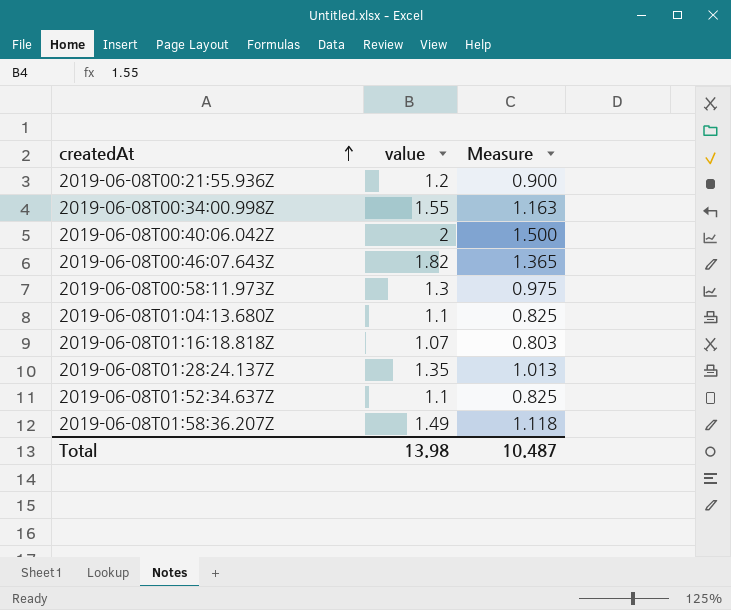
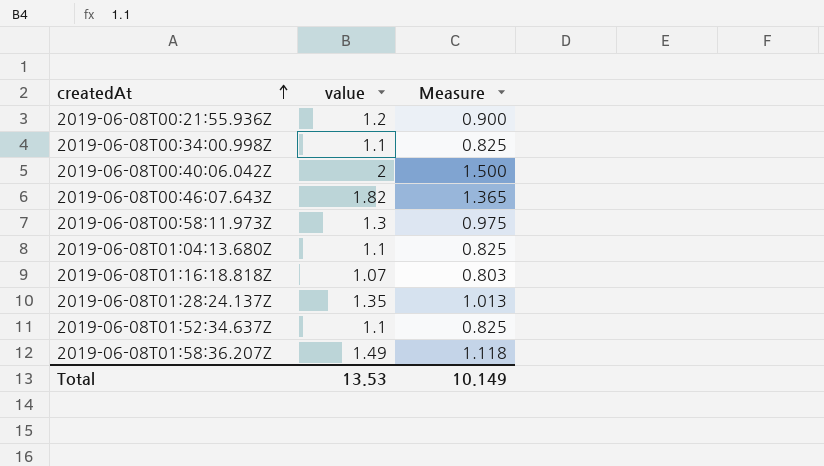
2019-06-08T00:34:00.998Z | value: 1.55 -> 1.1
2019-06-08T00:34:00.998Z | Measure: 1.163 -> 0.825
Total | value: 13.98 -> 13.53
Total | Measure: 10.487 -> 10.149

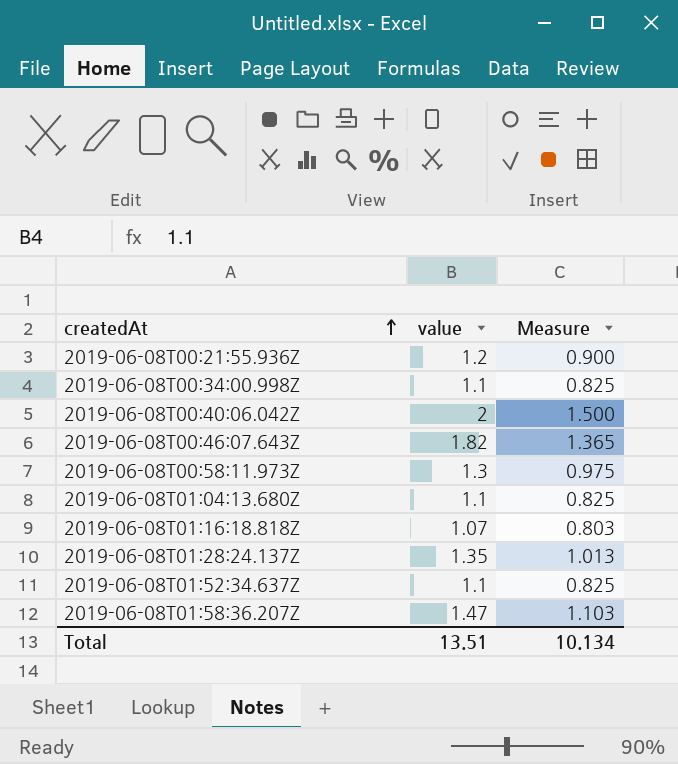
2019-06-08T01:58:36.207Z | value: 1.49 -> 1.47
2019-06-08T01:58:36.207Z | Measure: 1.118 -> 1.103
Total | value: 13.53 -> 13.51
Total | Measure: 10.149 -> 10.134

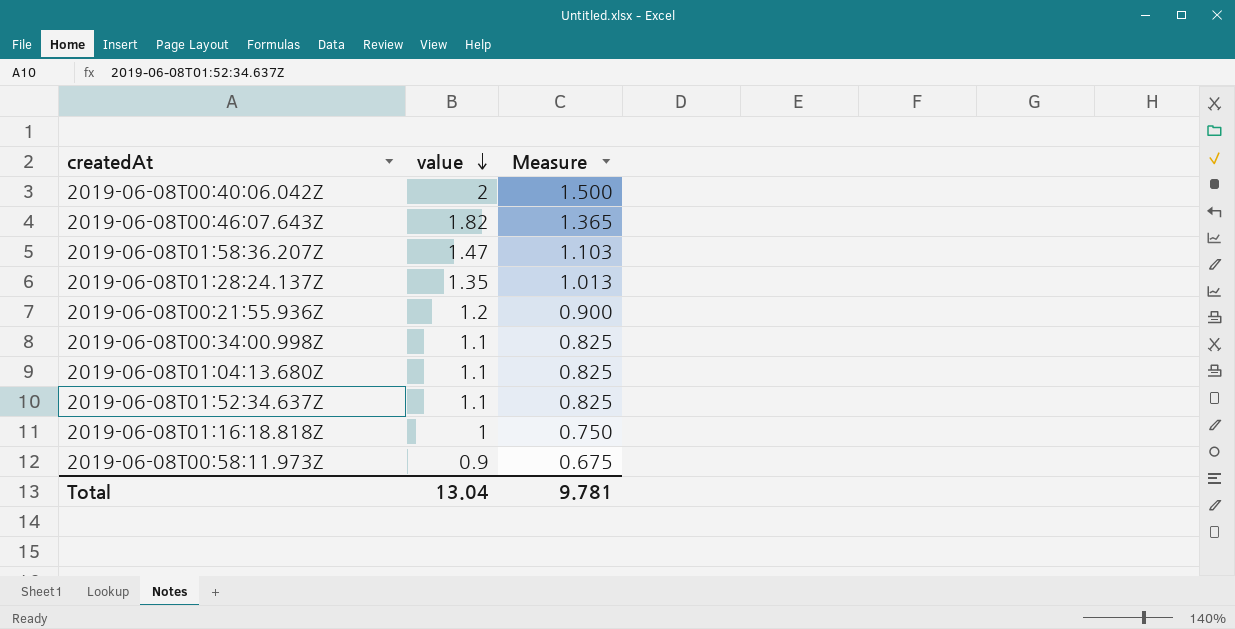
row order: createdAt ascending -> value descending
2019-06-08T01:16:18.818Z | value: 1.07 -> 1
2019-06-08T01:16:18.818Z | Measure: 0.803 -> 0.750
2019-06-08T00:58:11.973Z | value: 1.3 -> 0.9
2019-06-08T00:58:11.973Z | Measure: 0.975 -> 0.675
Total | value: 13.51 -> 13.04
Total | Measure: 10.134 -> 9.781

